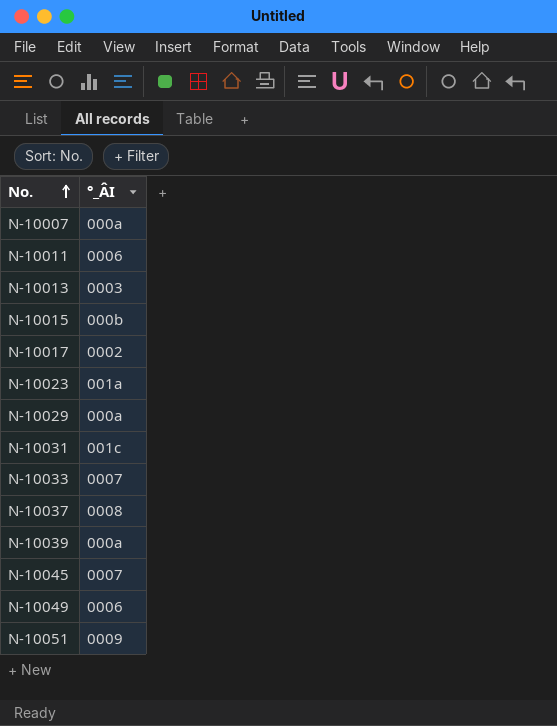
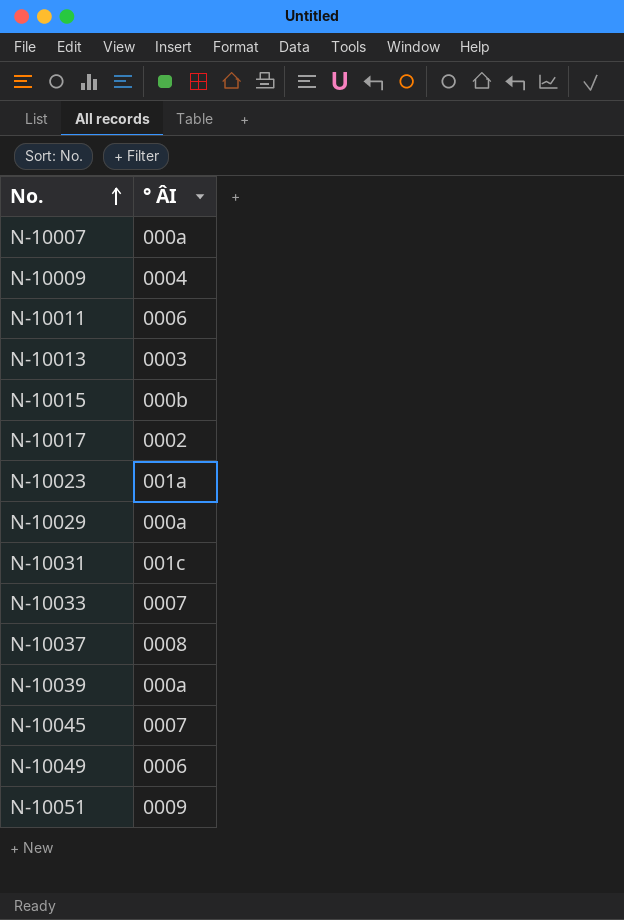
column name: °_ÂI -> ° ÂI
row N-10009: none -> 0004

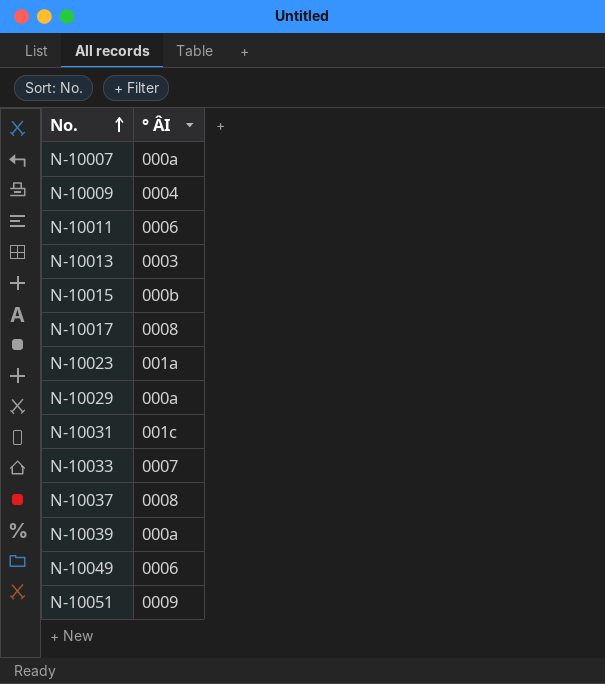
row N-10045: 0007 -> none
N-10017 | ° ÂI: 0002 -> 0008

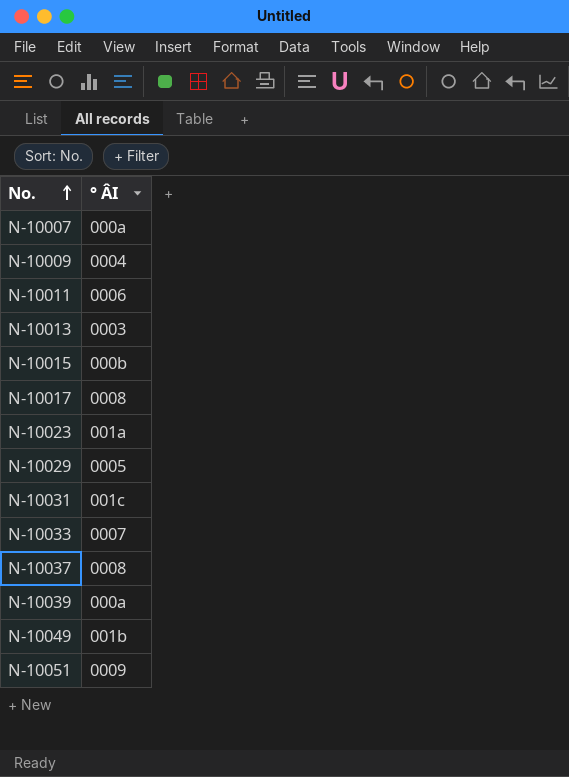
N-10029 | ° ÂI: 000a -> 0005
N-10049 | ° ÂI: 0006 -> 001b

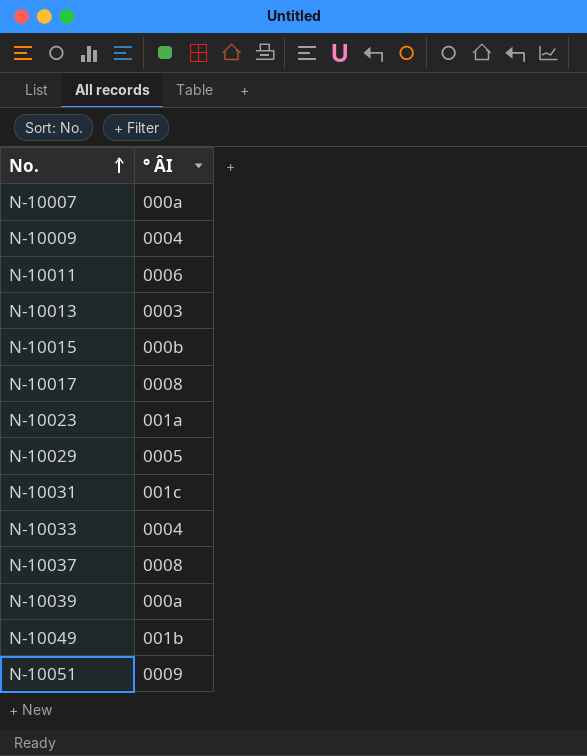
N-10033 | ° ÂI: 0007 -> 0004

